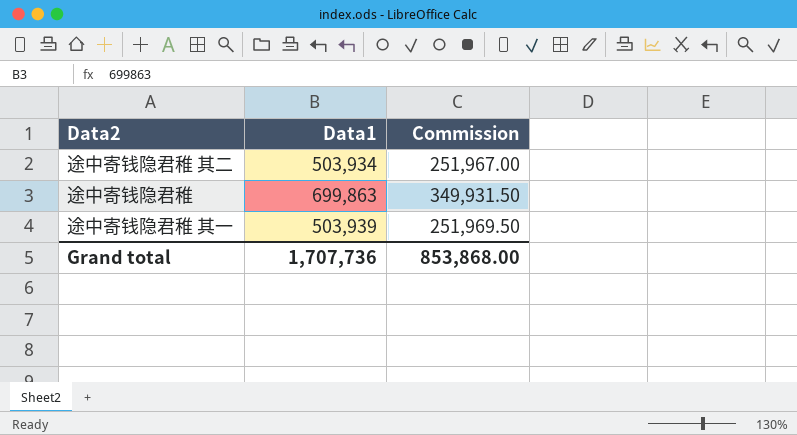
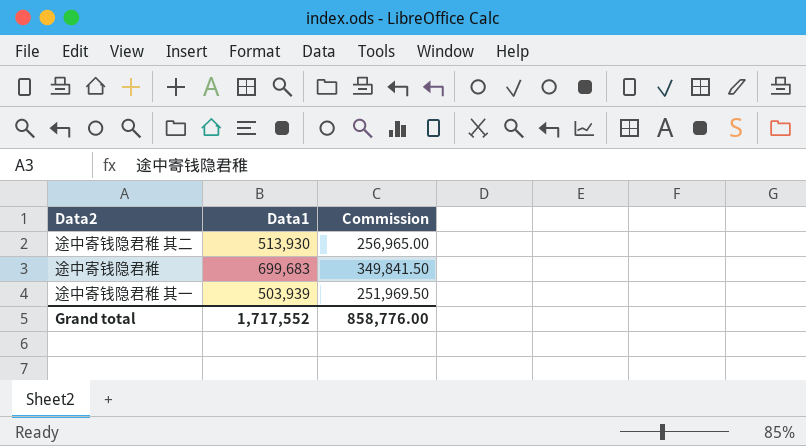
途中寄钱隐君稚 其二 | Data1: 503,934 -> 513,930
途中寄钱隐君稚 其二 | Commission: 251,967.00 -> 256,965.00
途中寄钱隐君稚 | Data1: 699,863 -> 699,683
途中寄钱隐君稚 | Commission: 349,931.50 -> 349,841.50
Grand total | Data1: 1,707,736 -> 1,717,552
Grand total | Commission: 853,868.00 -> 858,776.00

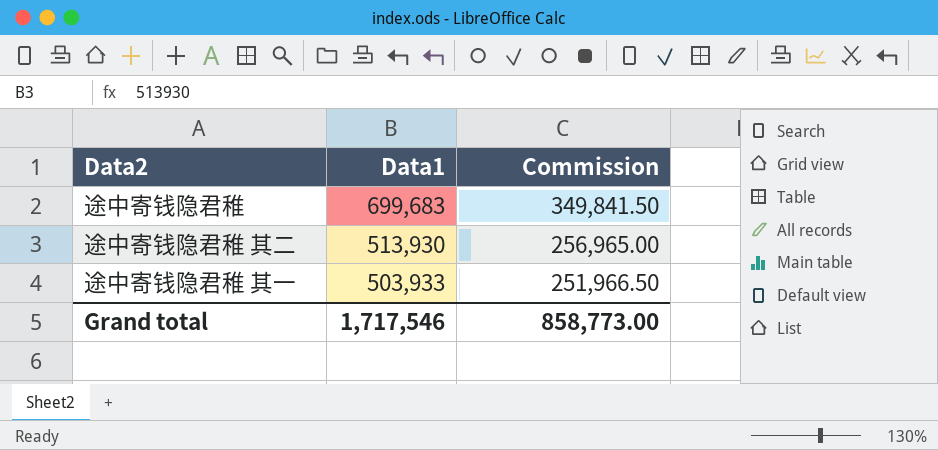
row order: none -> Data1 descending
途中寄钱隐君稚 其一 | Data1: 503,939 -> 503,933
途中寄钱隐君稚 其一 | Commission: 251,969.50 -> 251,966.50
Grand total | Data1: 1,717,552 -> 1,717,546
Grand total | Commission: 858,776.00 -> 858,773.00

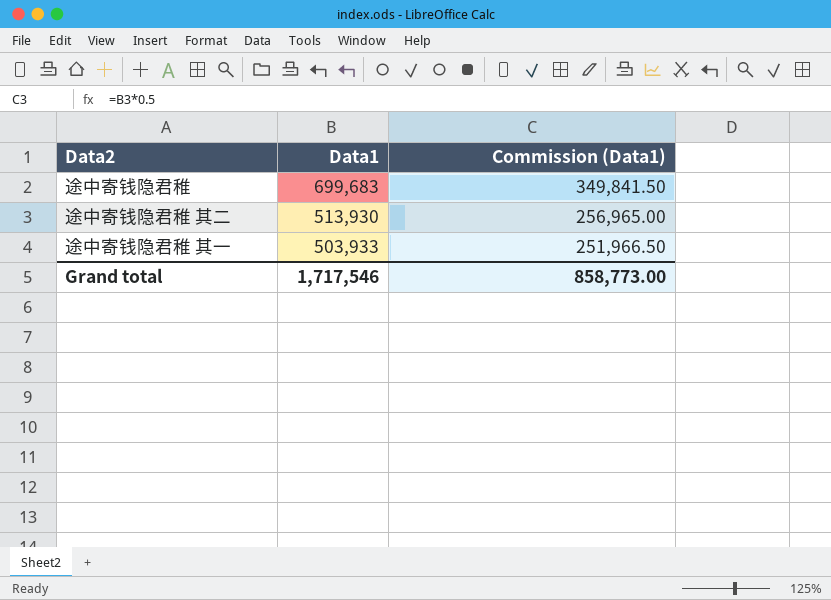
column name: Commission -> Commission (Data1)

